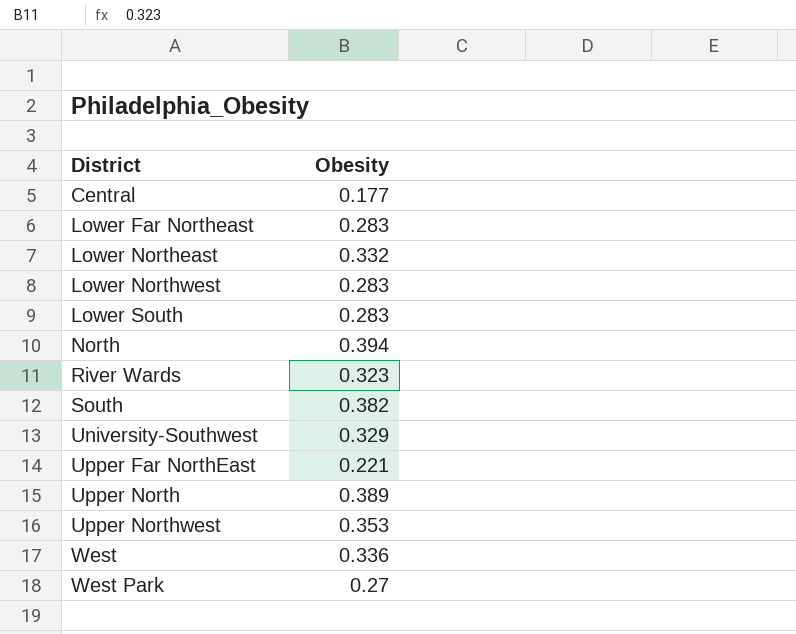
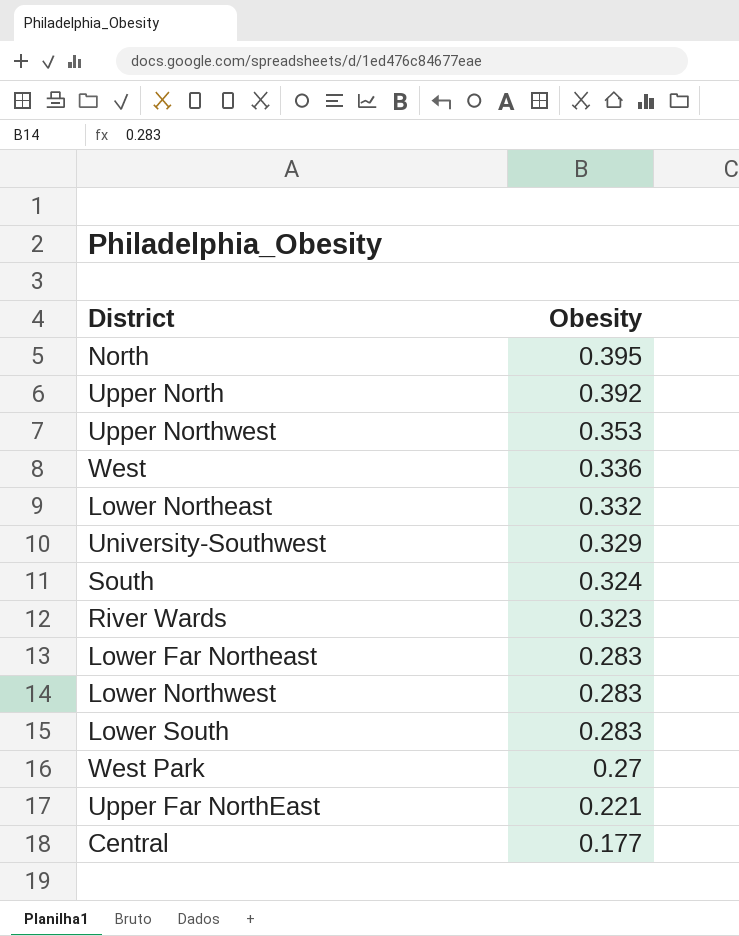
row order: District ascending -> Obesity descending
North | Obesity: 0.394 -> 0.395
Upper North | Obesity: 0.389 -> 0.392
South | Obesity: 0.382 -> 0.324

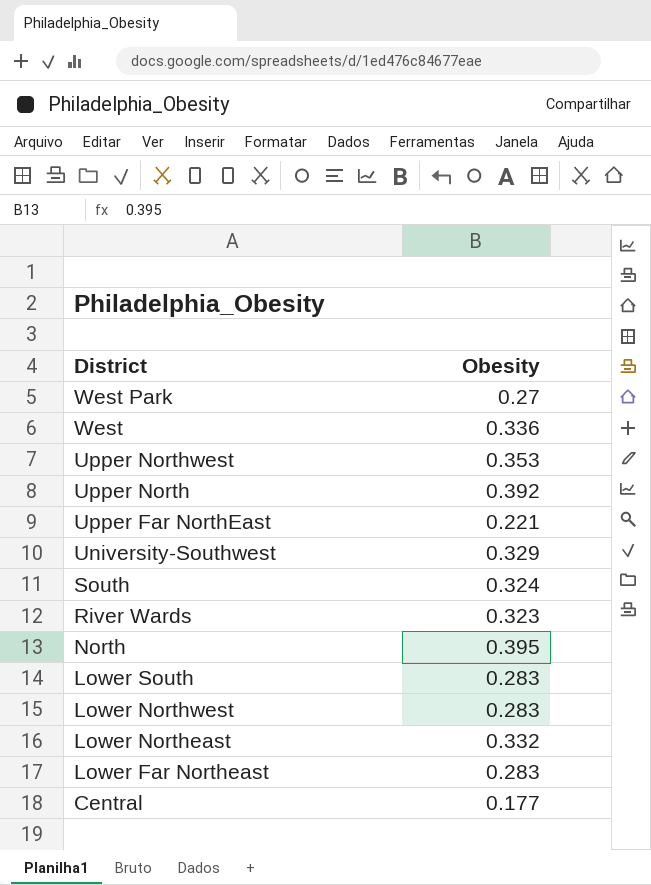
row order: Obesity descending -> District descending

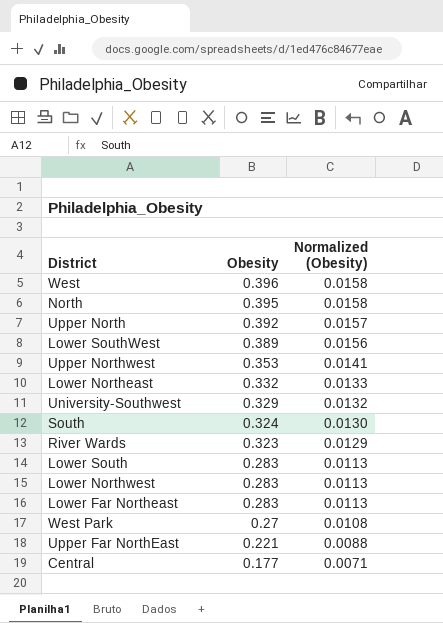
row order: District descending -> Obesity descending
column Normalized (Obesity) | formula: none -> [Obesity] * 0.04
West | Obesity: 0.336 -> 0.396
row Lower SouthWest: none -> 0.389 | 0.0156

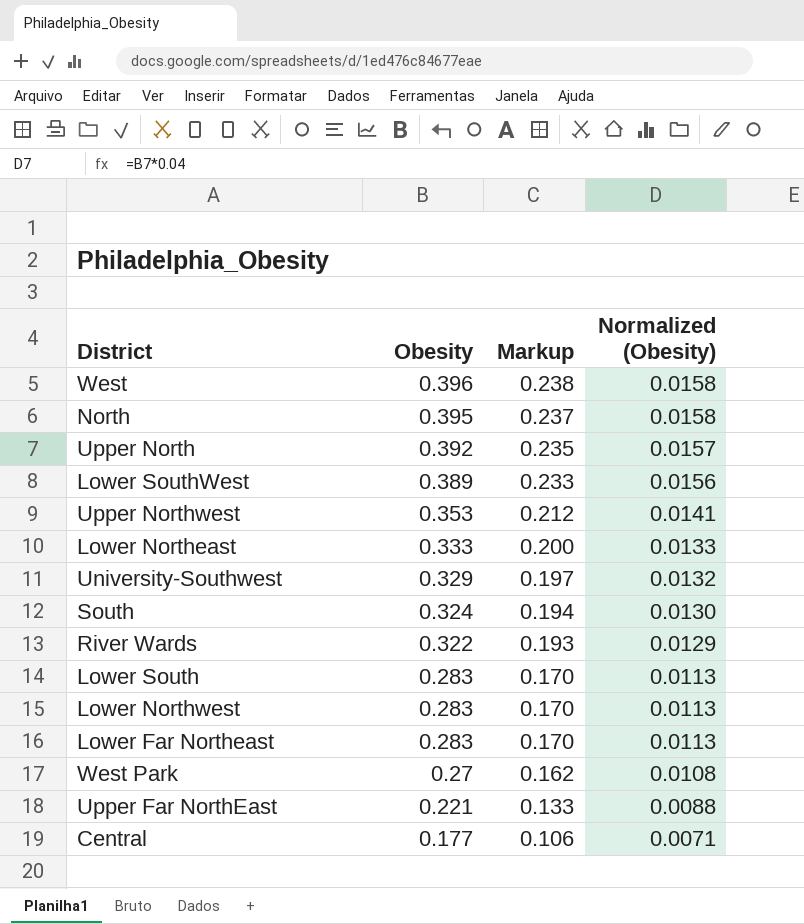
column Markup | formula: none -> [Obesity] * 0.6
Lower Northeast | Obesity: 0.332 -> 0.333
River Wards | Obesity: 0.323 -> 0.322

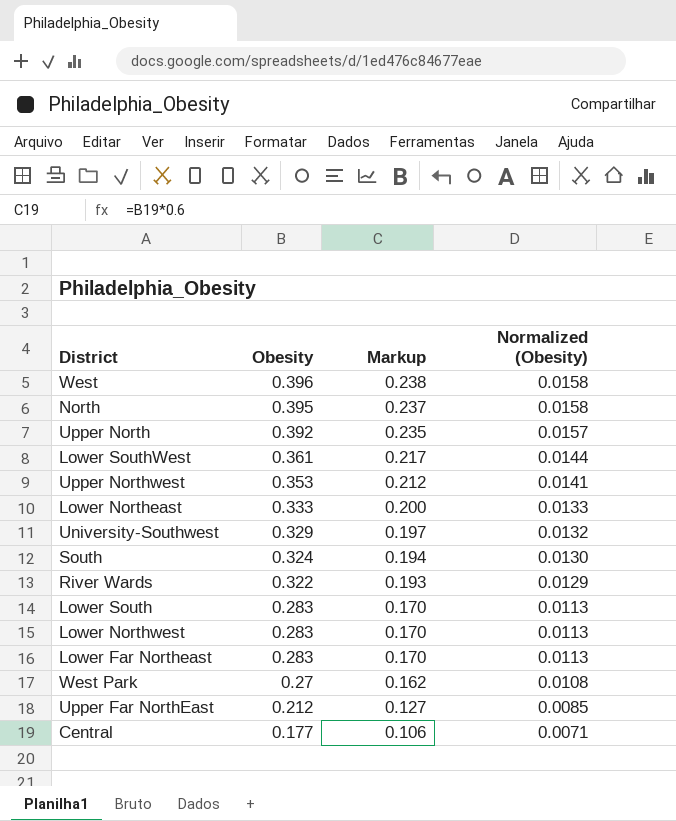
Lower SouthWest | Obesity: 0.389 -> 0.361
Lower SouthWest | Markup: 0.233 -> 0.217
Lower SouthWest | Normalized (Obesity): 0.0156 -> 0.0144
Upper Far NorthEast | Obesity: 0.221 -> 0.212
Upper Far NorthEast | Markup: 0.133 -> 0.127
Upper Far NorthEast | Normalized (Obesity): 0.0088 -> 0.0085

